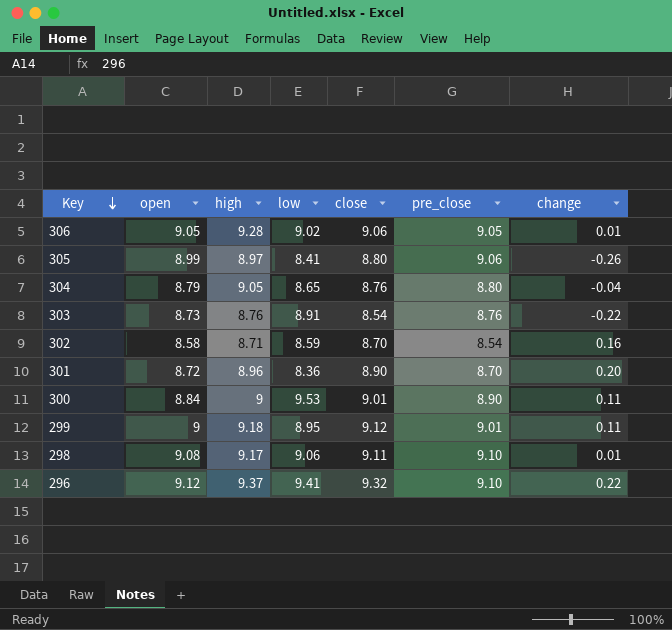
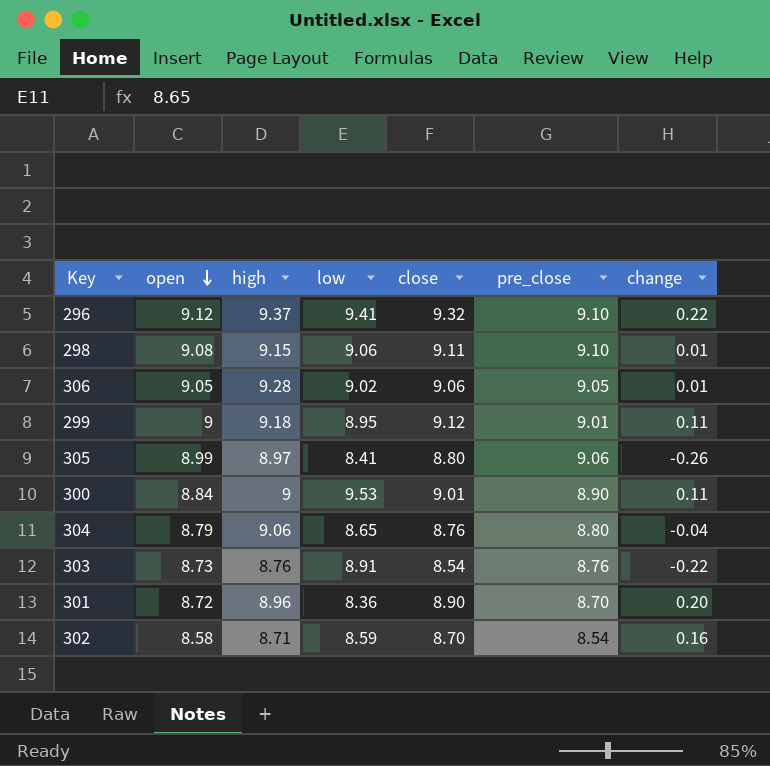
row order: Key descending -> open descending
298 | high: 9.17 -> 9.15
304 | high: 9.05 -> 9.06

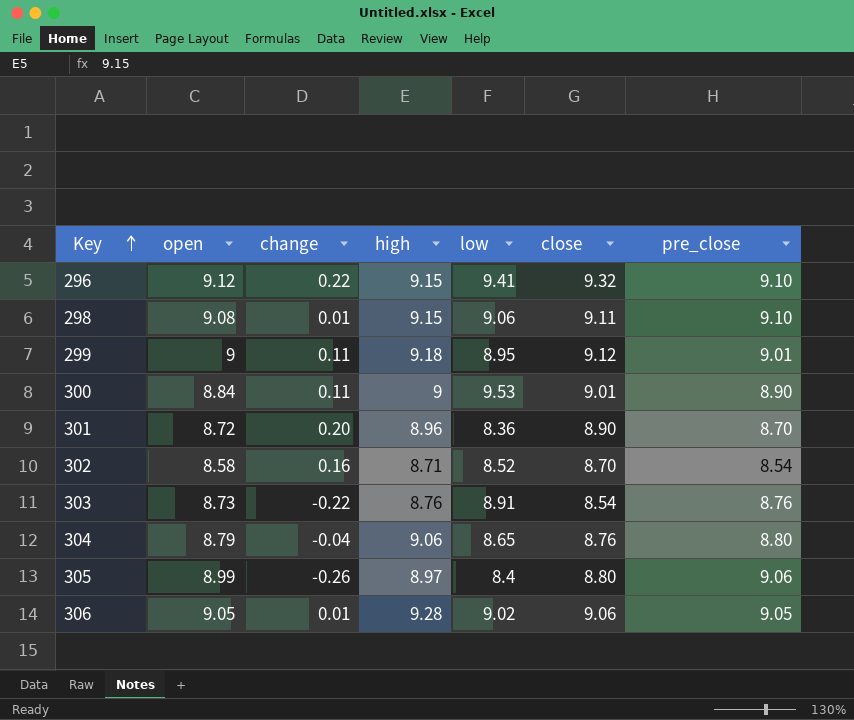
row order: open descending -> Key ascending
column change | position: 7 -> 3
296 | high: 9.37 -> 9.15
302 | low: 8.59 -> 8.52
305 | low: 8.41 -> 8.4

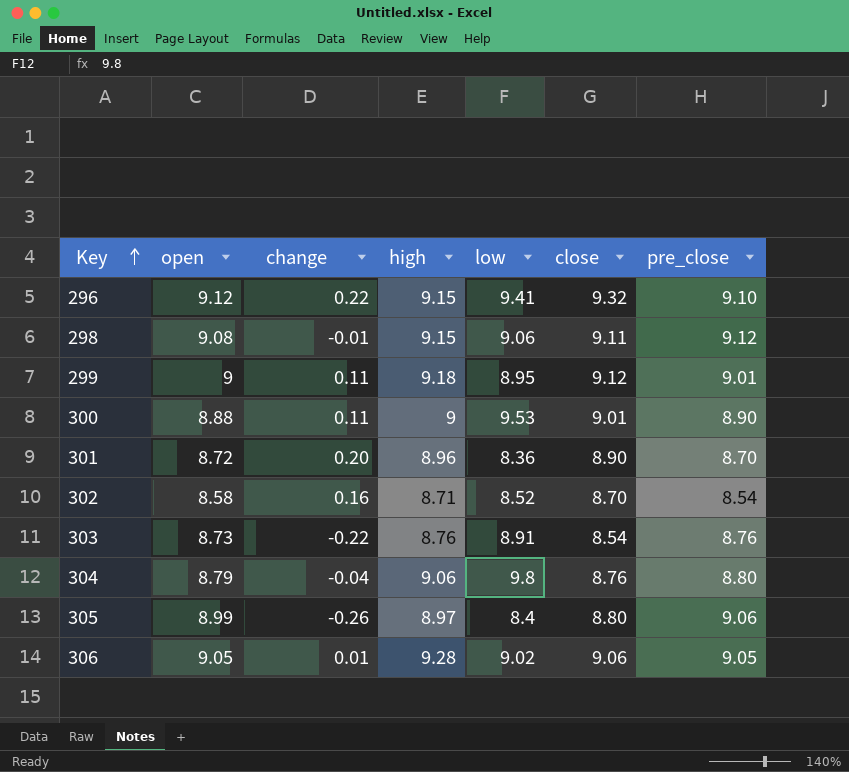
298 | change: 0.01 -> -0.01
298 | pre_close: 9.10 -> 9.12
300 | open: 8.84 -> 8.88
304 | low: 8.65 -> 9.8

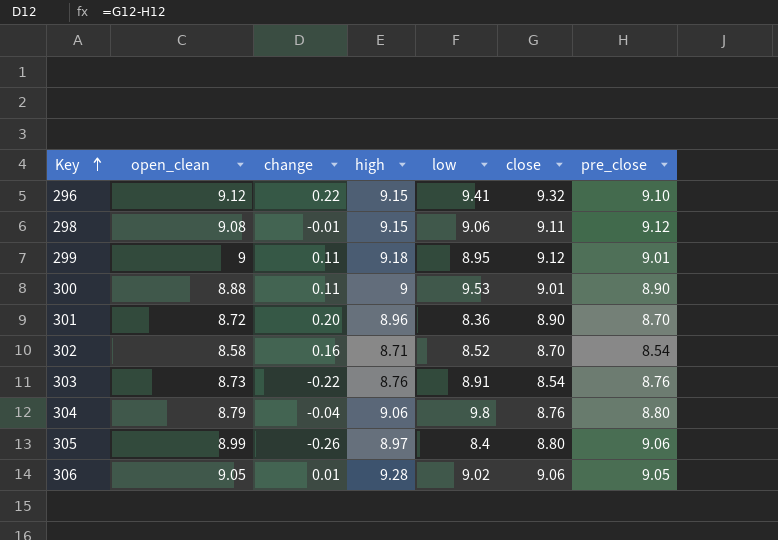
column name: open -> open_clean

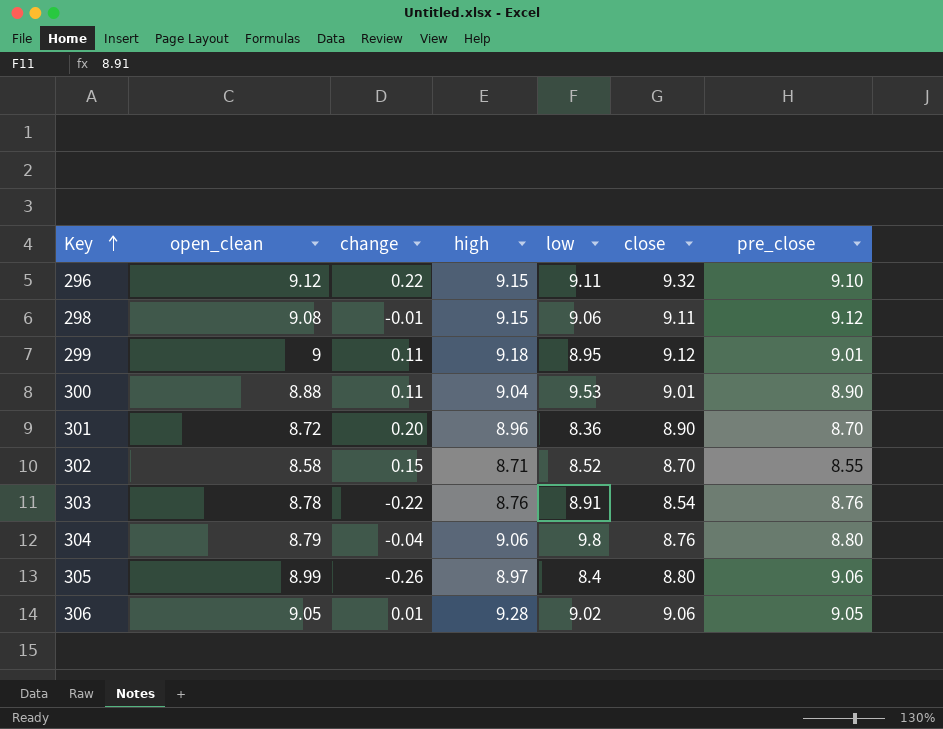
296 | low: 9.41 -> 9.11
300 | high: 9 -> 9.04
302 | change: 0.16 -> 0.15
302 | pre_close: 8.54 -> 8.55
303 | open_clean: 8.73 -> 8.78

